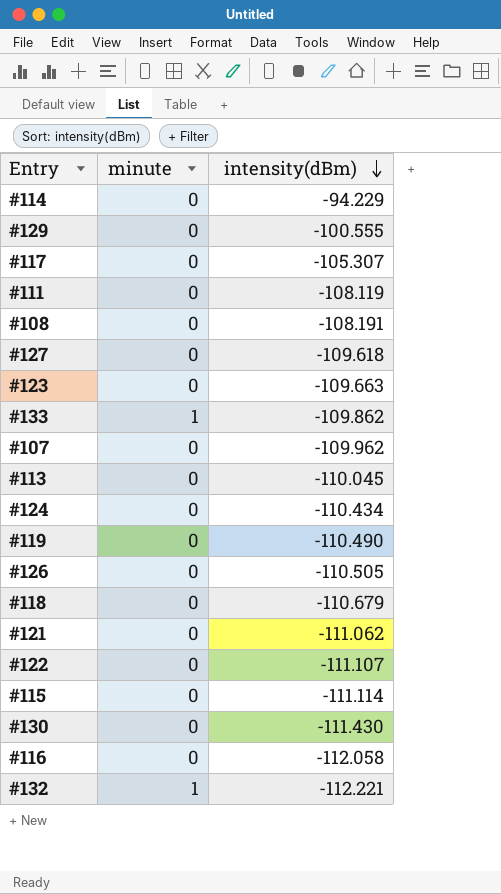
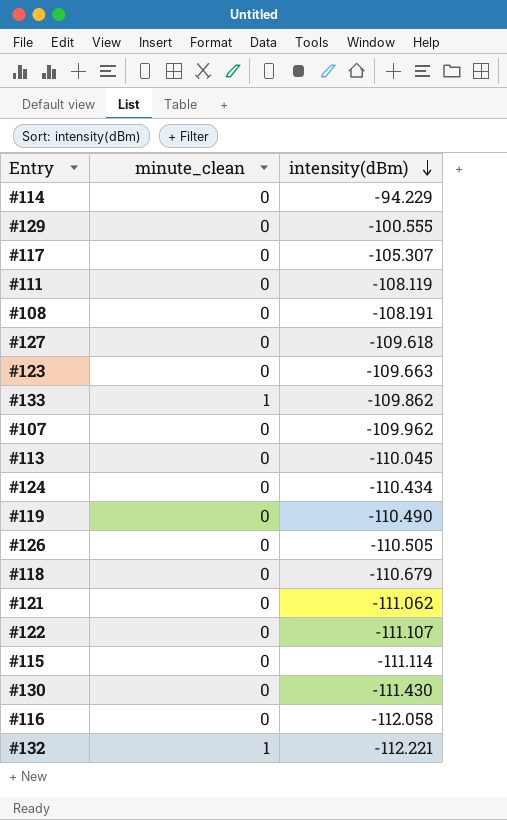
column name: minute -> minute_clean

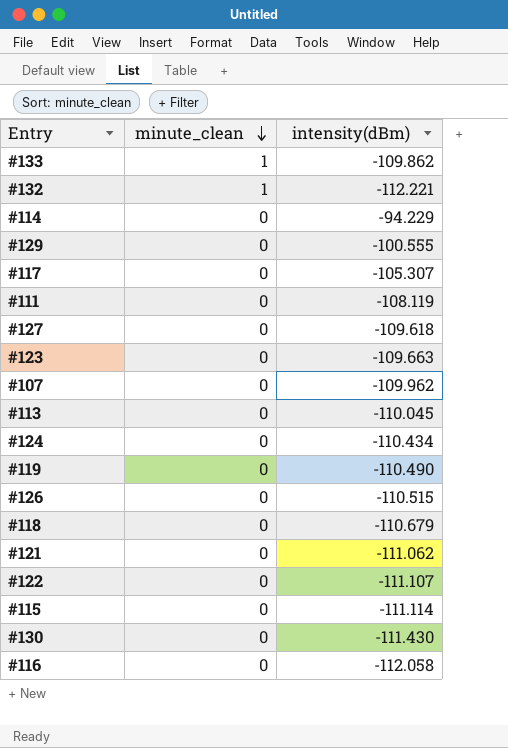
row order: intensity(dBm) descending -> minute_clean descending
row #108: 0 | -108.191 -> none
#126 | intensity(dBm): -110.505 -> -110.515

